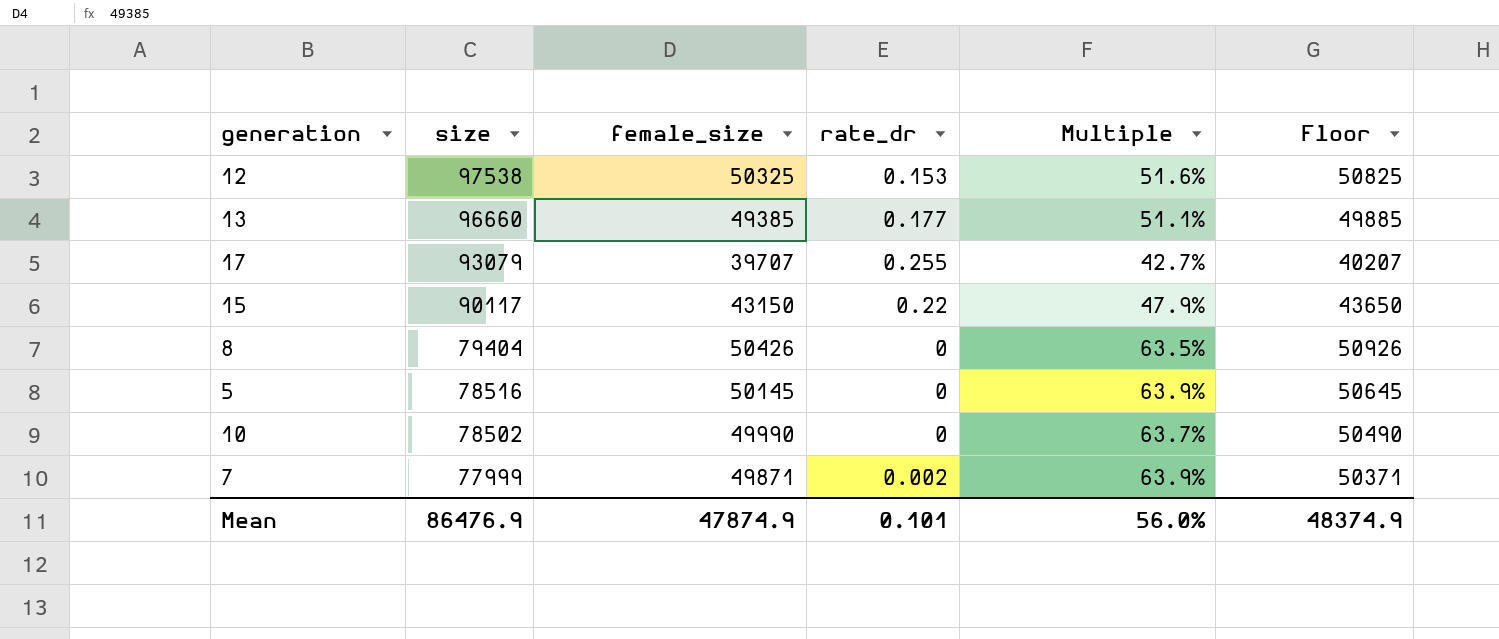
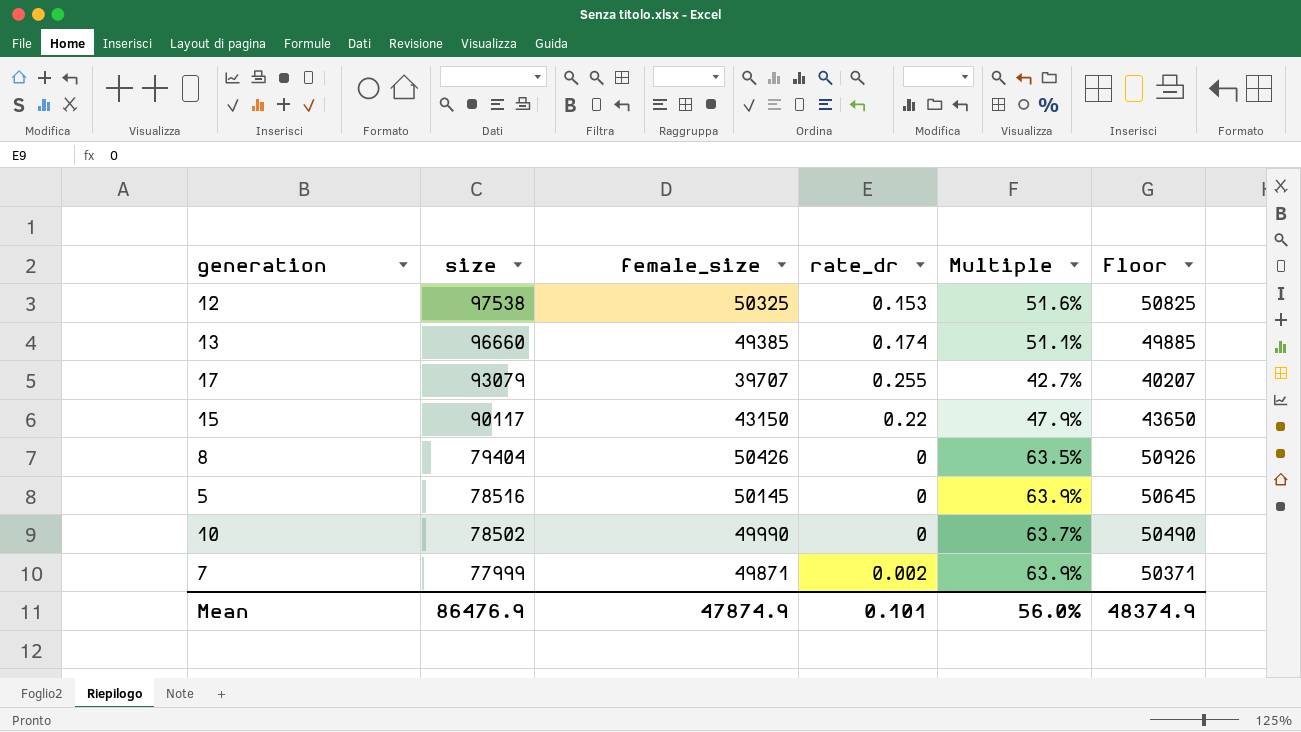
13 | rate_dr: 0.177 -> 0.174

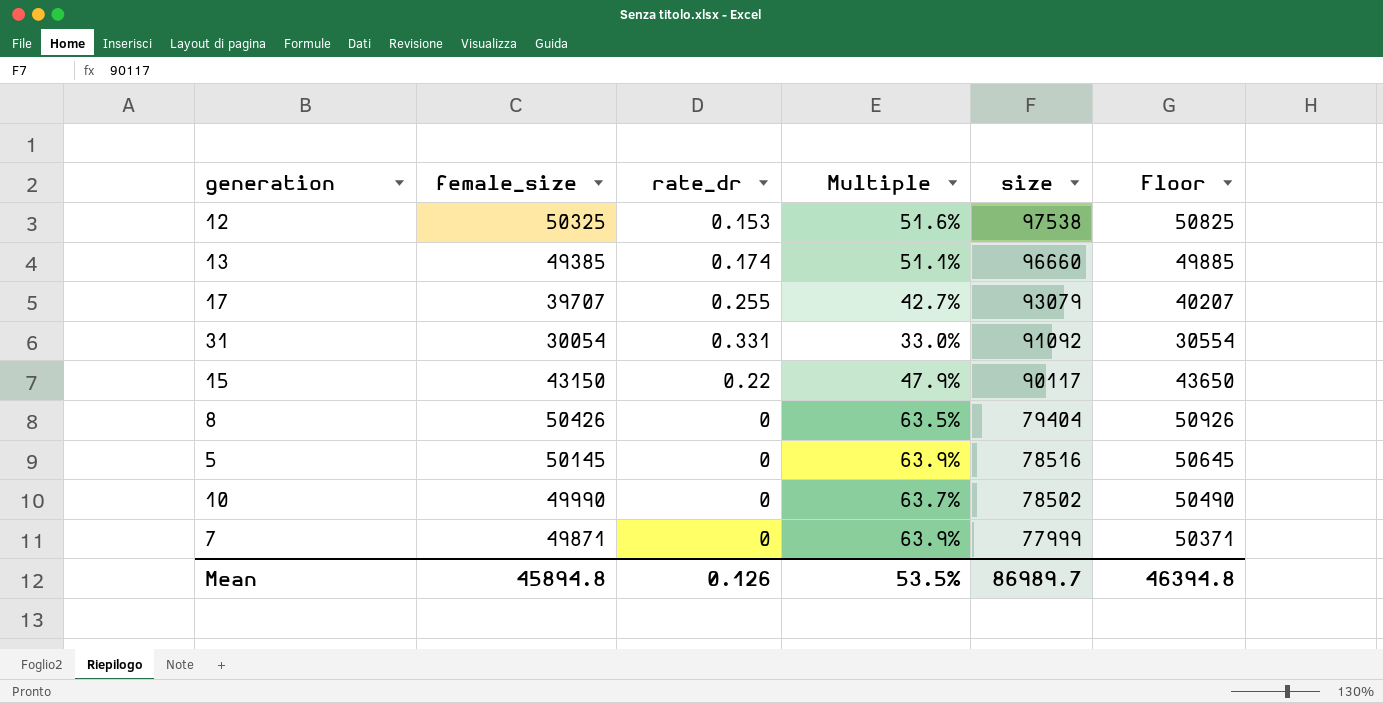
column size | position: 2 -> 5
row 31: none -> 30054 | 0.331 | 33.0% | 91092 | 30554
7 | rate_dr: 0.002 -> 0
Mean | female_size: 47874.9 -> 45894.8
Mean | rate_dr: 0.101 -> 0.126
Mean | Multiple: 56.0% -> 53.5%
Mean | size: 86476.9 -> 86989.7
Mean | Floor: 48374.9 -> 46394.8

